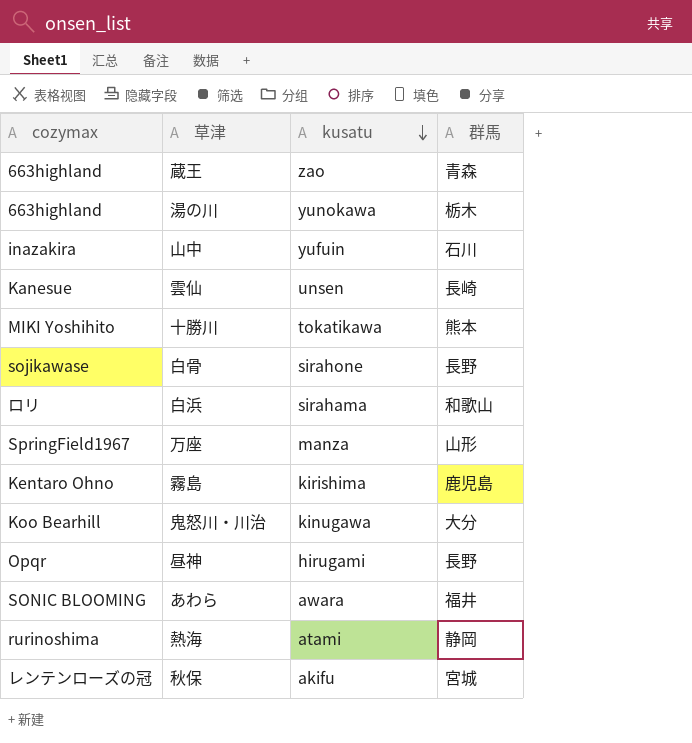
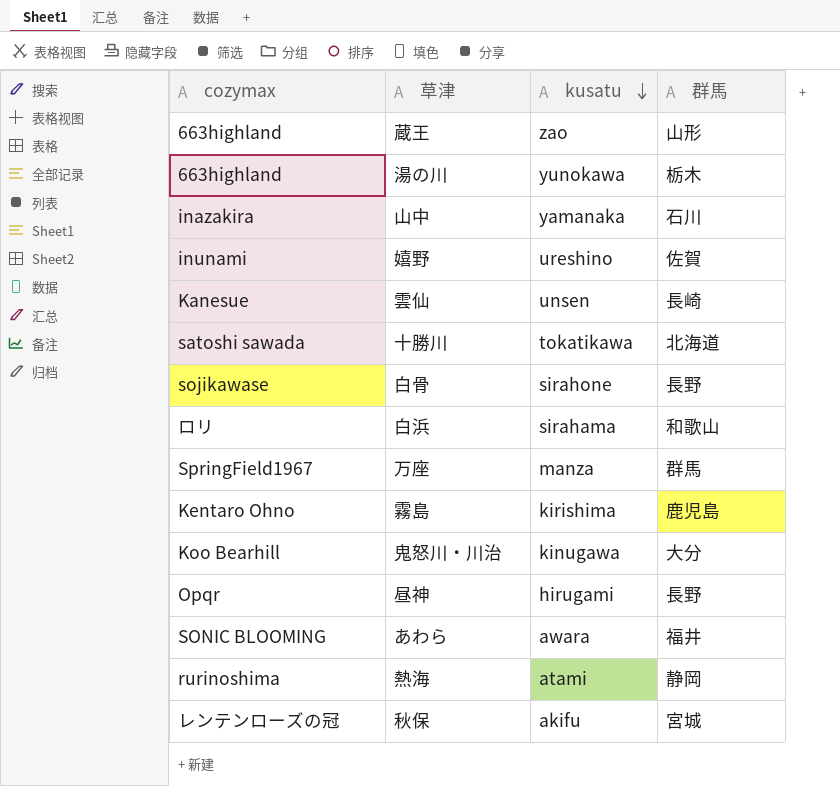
蔵王 | 群馬: 青森 -> 山形
山中 | kusatu: yufuin -> yamanaka
row 嬉野: none -> inunami | ureshino | 佐賀
十勝川 | cozymax: MIKI Yoshihito -> satoshi sawada
十勝川 | 群馬: 熊本 -> 北海道
万座 | 群馬: 山形 -> 群馬

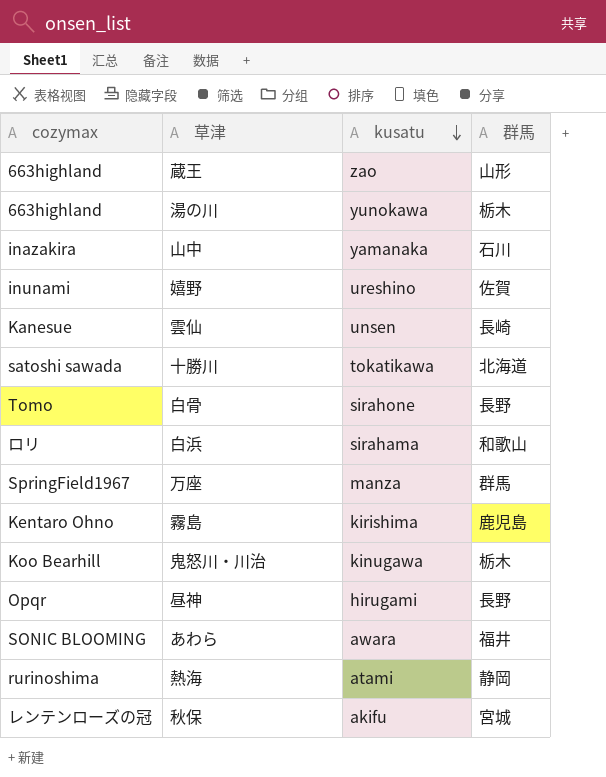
白骨 | cozymax: sojikawase -> Tomo
鬼怒川・川治 | 群馬: 大分 -> 栃木

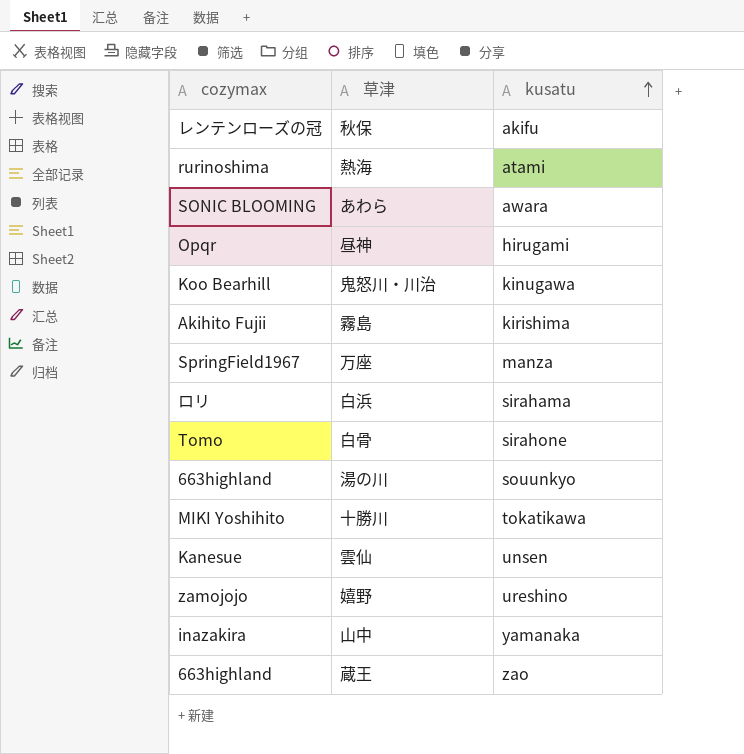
row order: kusatu descending -> kusatu ascending
column 群馬 | position: 4 -> none
霧島 | cozymax: Kentaro Ohno -> Akihito Fujii
湯の川 | kusatu: yunokawa -> souunkyo
十勝川 | cozymax: satoshi sawada -> MIKI Yoshihito
嬉野 | cozymax: inunami -> zamojojo

